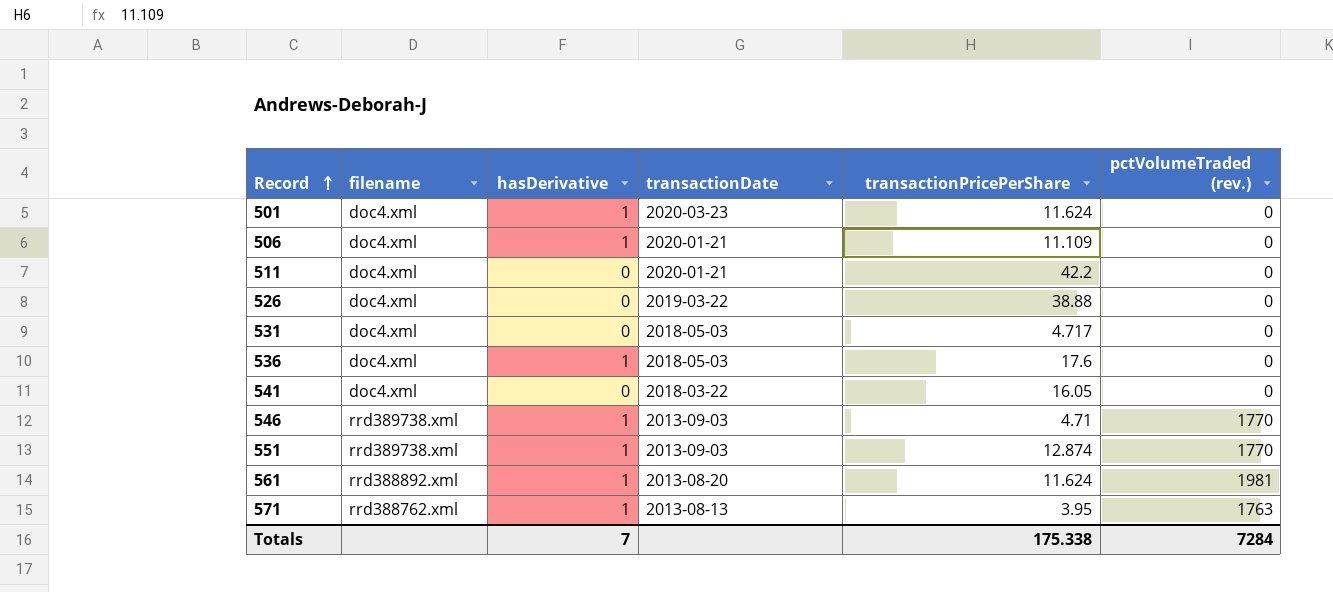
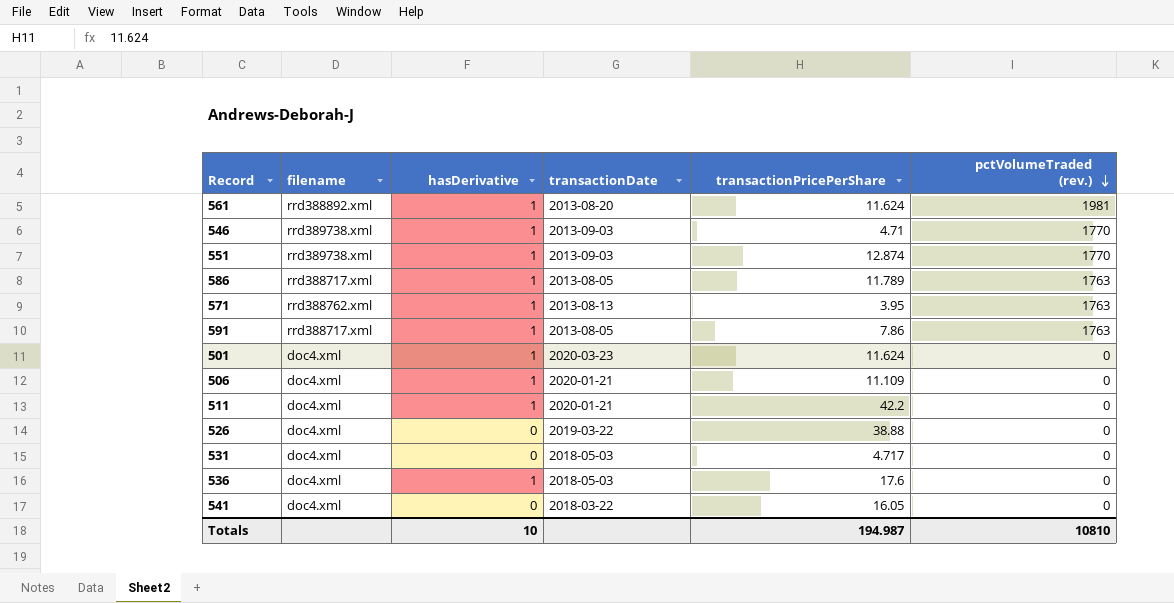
row order: Record ascending -> pctVolumeTraded (rev.) descending
row 586: none -> rrd388717.xml | 1 | 2013-08-05 | 11.789 | 1763
row 591: none -> rrd388717.xml | 1 | 2013-08-05 | 7.86 | 1763
511 | hasDerivative: 0 -> 1
Totals | hasDerivative: 7 -> 10
Totals | transactionPricePerShare: 175.338 -> 194.987
Totals | pctVolumeTraded (rev.): 7284 -> 10810

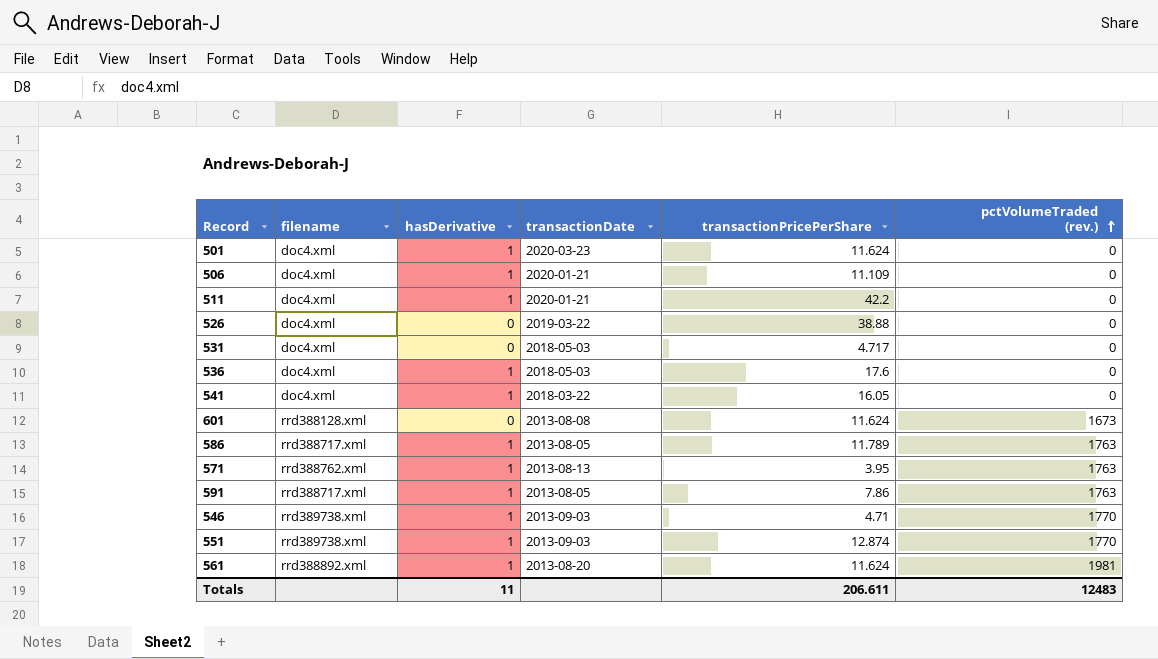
row order: pctVolumeTraded (rev.) descending -> pctVolumeTraded (rev.) ascending
541 | hasDerivative: 0 -> 1
row 601: none -> rrd388128.xml | 0 | 2013-08-08 | 11.624 | 1673
Totals | hasDerivative: 10 -> 11
Totals | transactionPricePerShare: 194.987 -> 206.611
Totals | pctVolumeTraded (rev.): 10810 -> 12483

